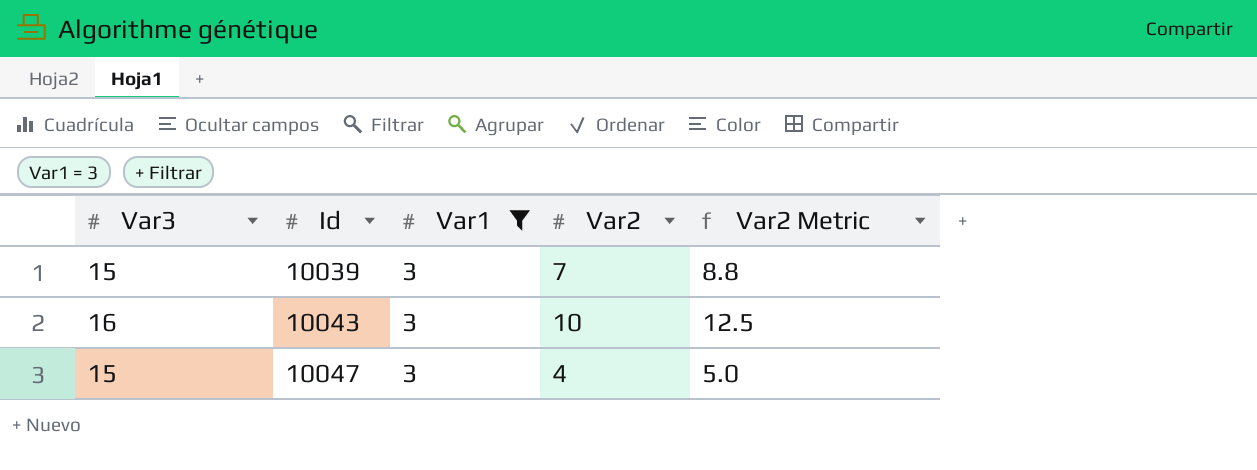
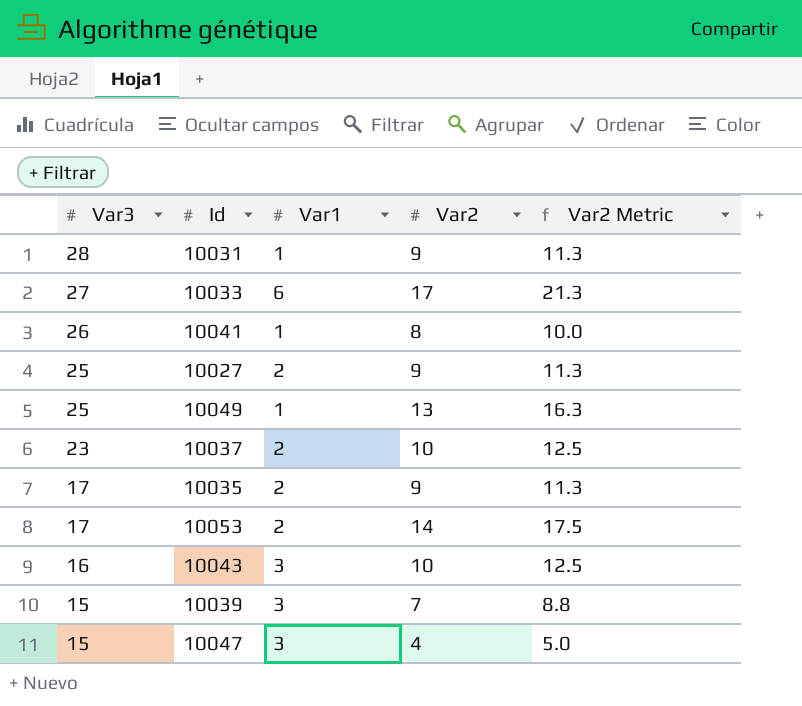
filter: Var1 = 3 -> none
row order: Id ascending -> Var3 descending

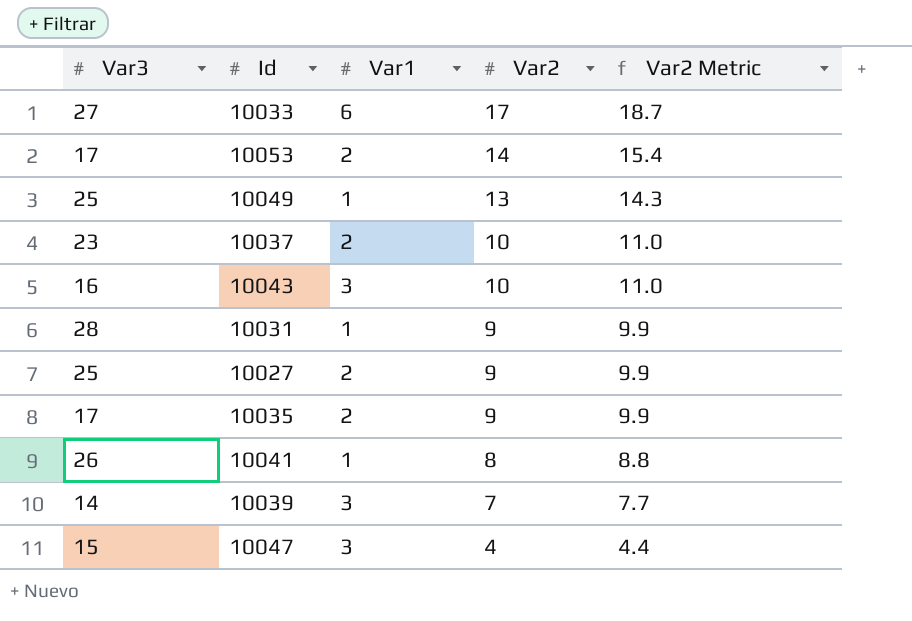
row order: Var3 descending -> Var2 descending
column Var2 Metric | formula: [Var2] * 1.25 -> [Var2] * 1.1
10039 | Var3: 15 -> 14

